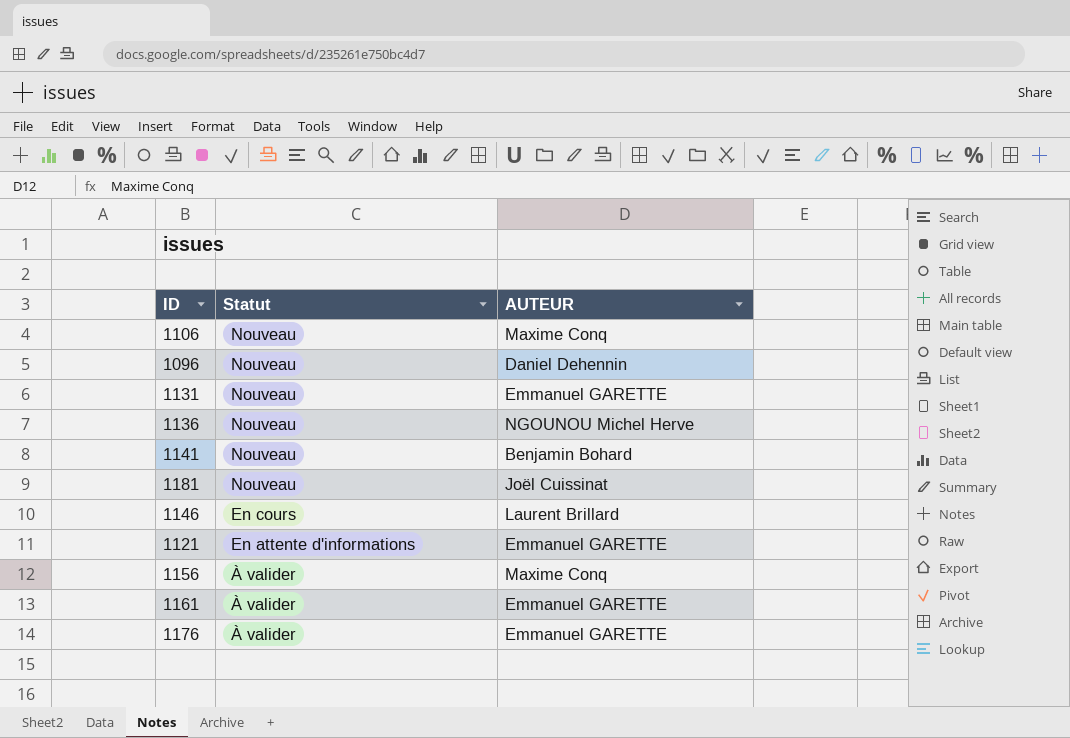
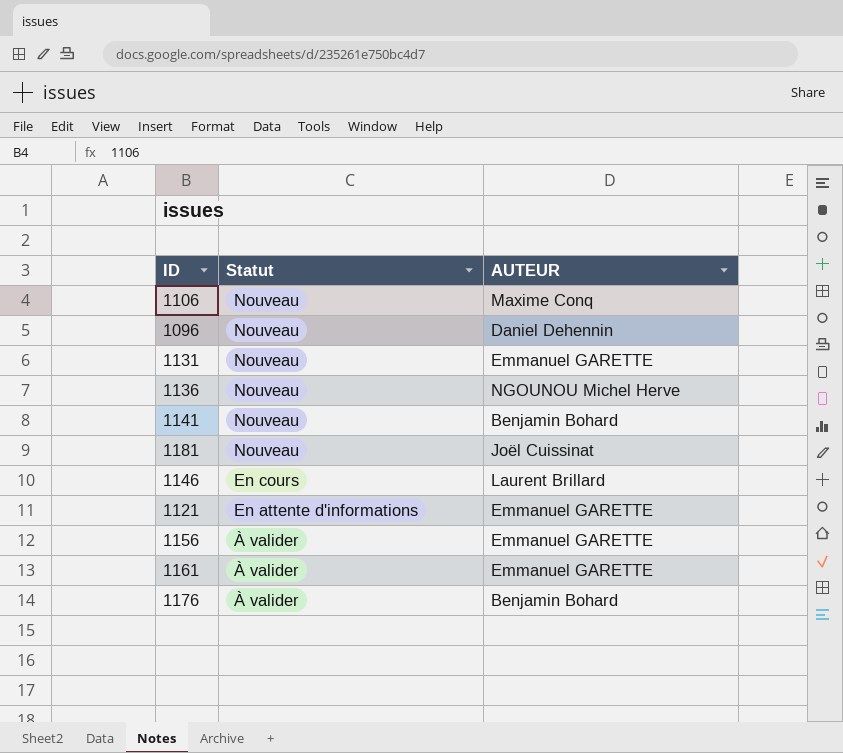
1156 | AUTEUR: Maxime Conq -> Emmanuel GARETTE
1176 | AUTEUR: Emmanuel GARETTE -> Benjamin Bohard

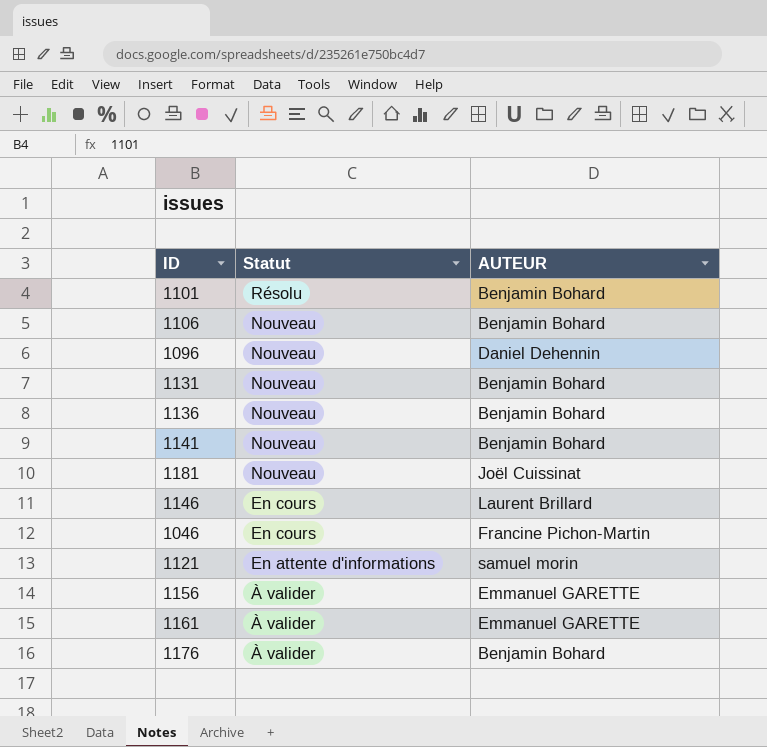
row 1101: none -> Résolu | Benjamin Bohard
1106 | AUTEUR: Maxime Conq -> Benjamin Bohard
1131 | AUTEUR: Emmanuel GARETTE -> Benjamin Bohard
1136 | AUTEUR: NGOUNOU Michel Herve -> Benjamin Bohard
row 1046: none -> En cours | Francine Pichon-Martin
1121 | AUTEUR: Emmanuel GARETTE -> samuel morin

